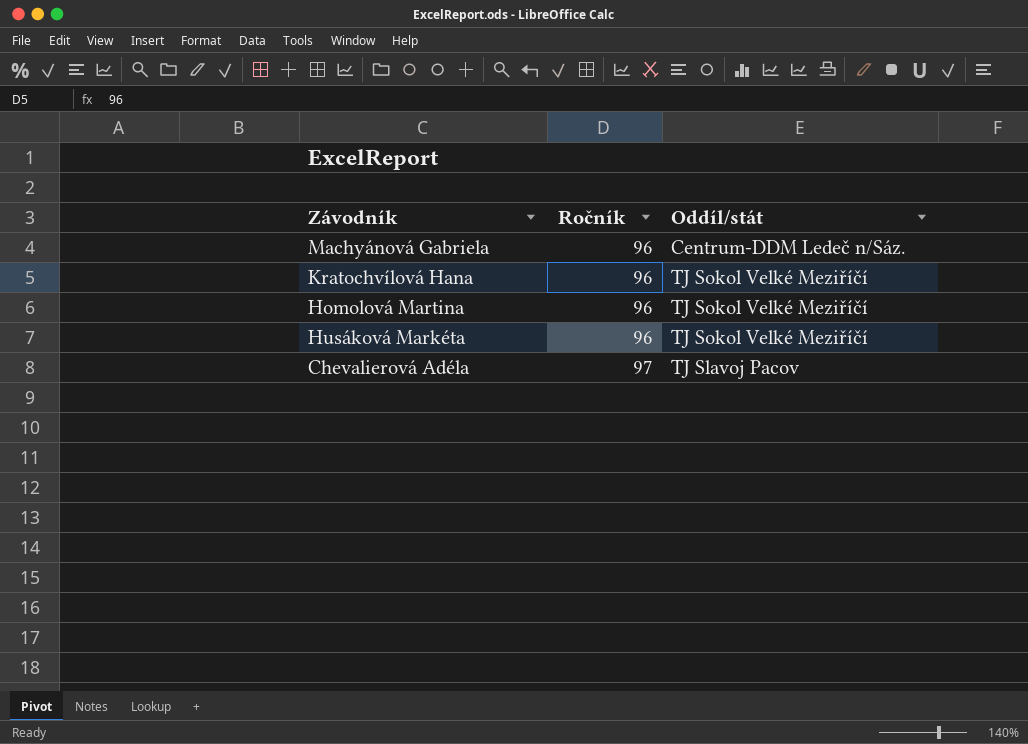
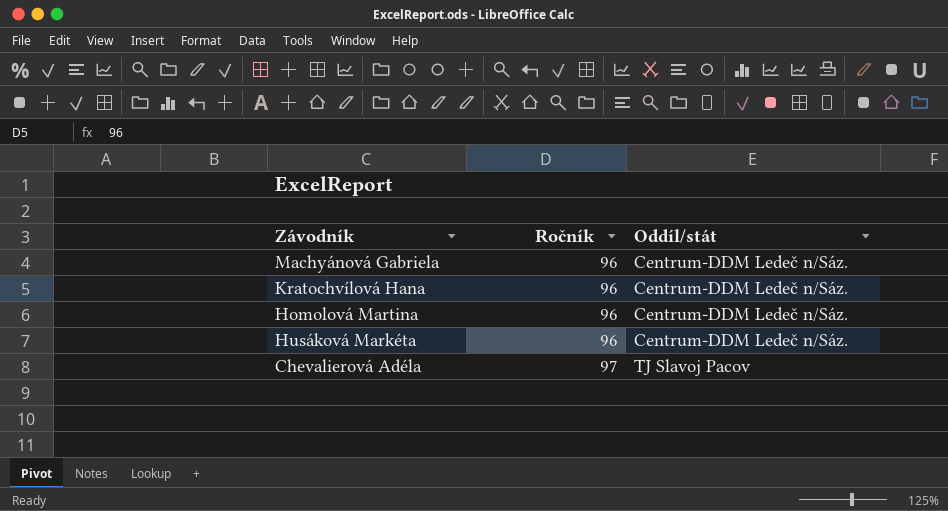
Kratochvílová Hana | Oddíl/stát: TJ Sokol Velké Meziříčí -> Centrum-DDM Ledeč n/Sáz.
Homolová Martina | Oddíl/stát: TJ Sokol Velké Meziříčí -> Centrum-DDM Ledeč n/Sáz.
Husáková Markéta | Oddíl/stát: TJ Sokol Velké Meziříčí -> Centrum-DDM Ledeč n/Sáz.

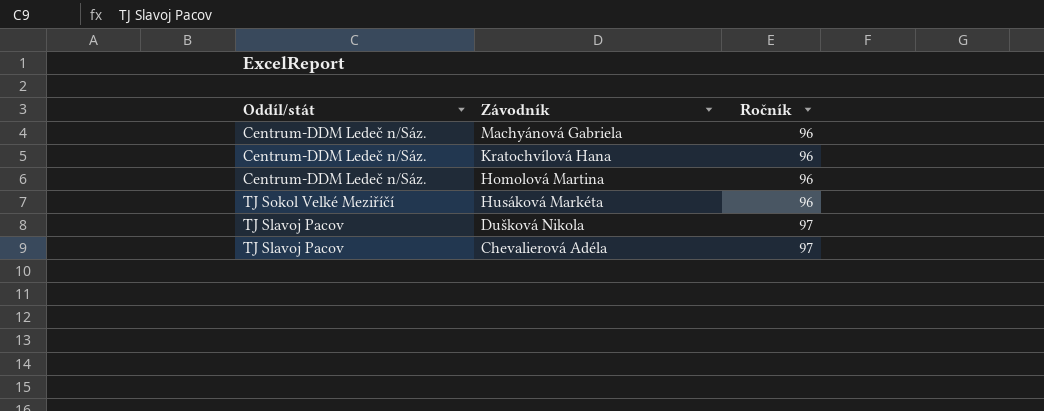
column Oddíl/stát | position: 3 -> 1
Husáková Markéta | Oddíl/stát: Centrum-DDM Ledeč n/Sáz. -> TJ Sokol Velké Meziříčí
row Dušková Nikola: none -> TJ Slavoj Pacov | 97

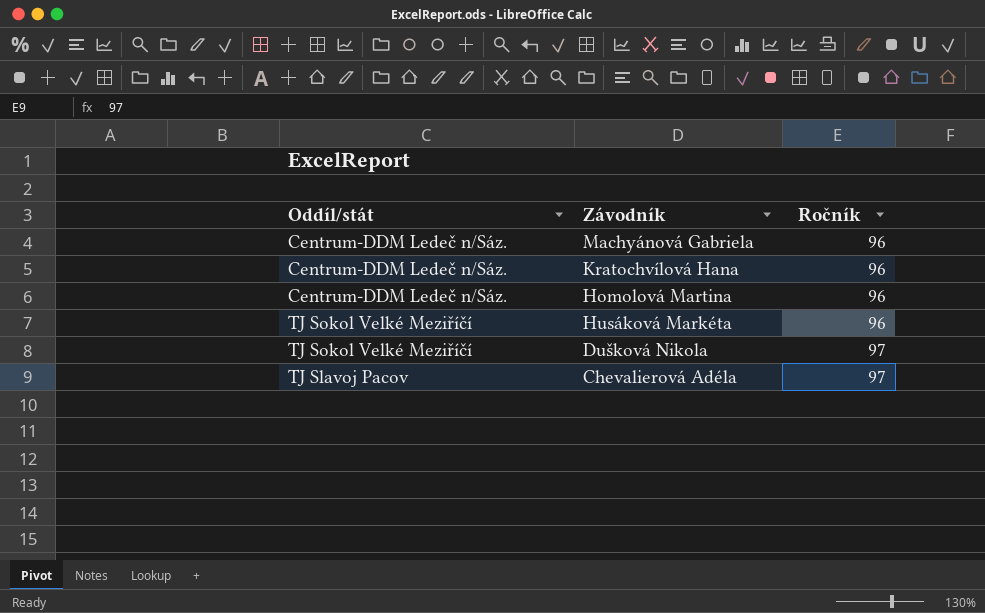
Dušková Nikola | Oddíl/stát: TJ Slavoj Pacov -> TJ Sokol Velké Meziříčí

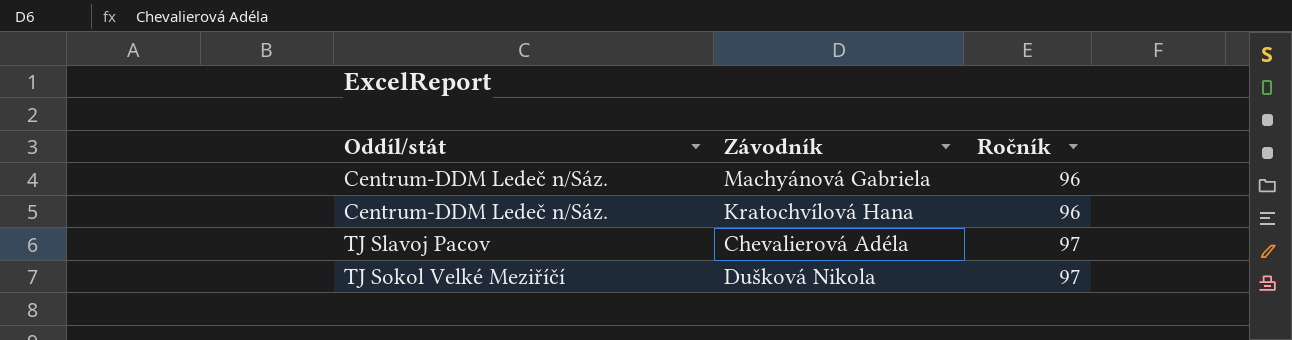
row order: Ročník ascending -> Oddíl/stát ascending
row Homolová Martina: Centrum-DDM Ledeč n/Sáz. | 96 -> none
row Husáková Markéta: TJ Sokol Velké Meziříčí | 96 -> none

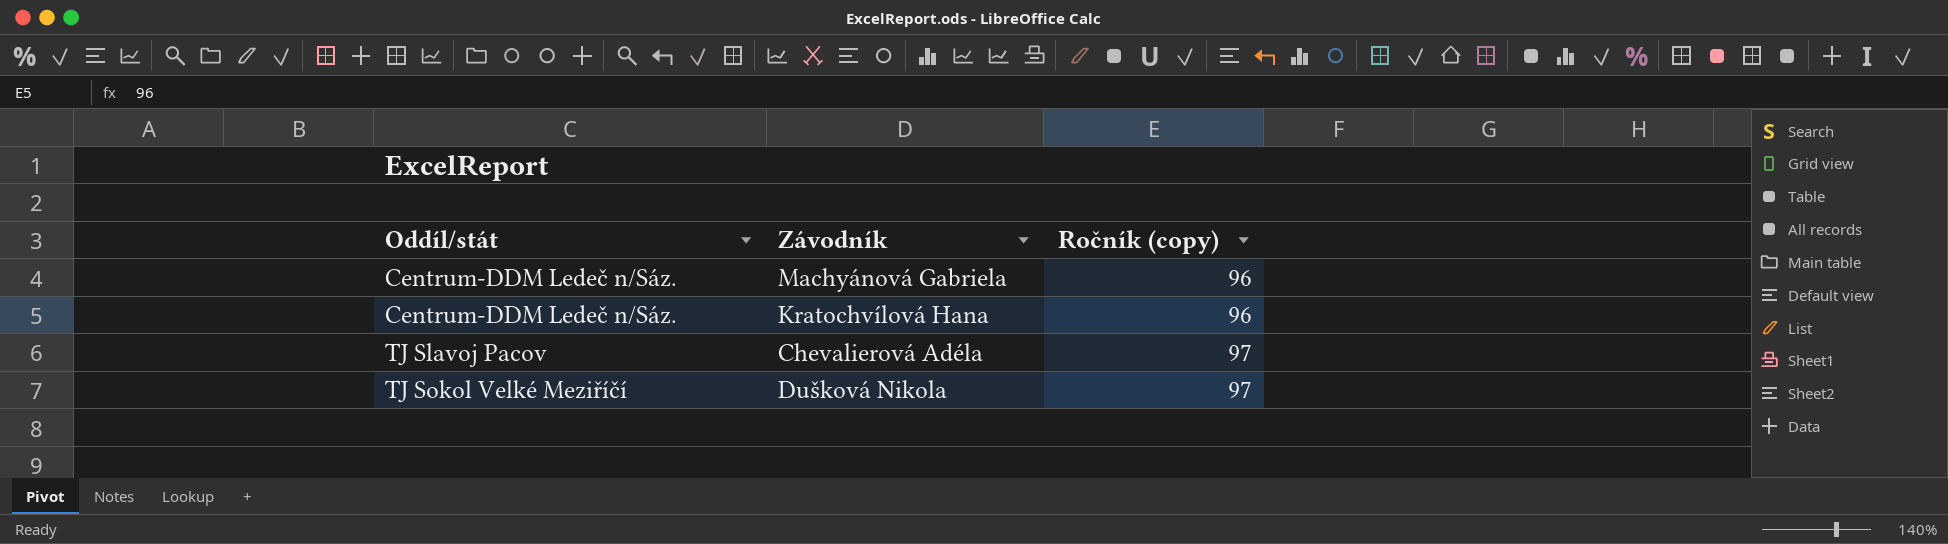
column name: Ročník -> Ročník (copy)

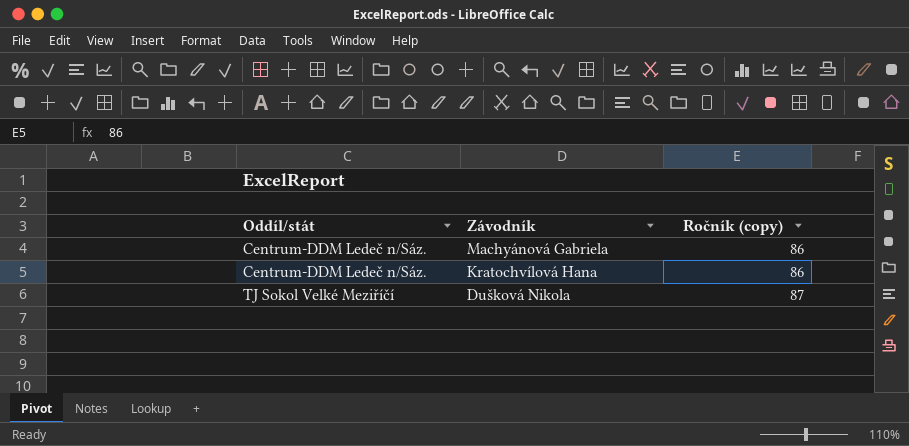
row Chevalierová Adéla: TJ Slavoj Pacov | 97 -> none
Machyánová Gabriela | Ročník (copy): 96 -> 86
Kratochvílová Hana | Ročník (copy): 96 -> 86
Dušková Nikola | Ročník (copy): 97 -> 87

